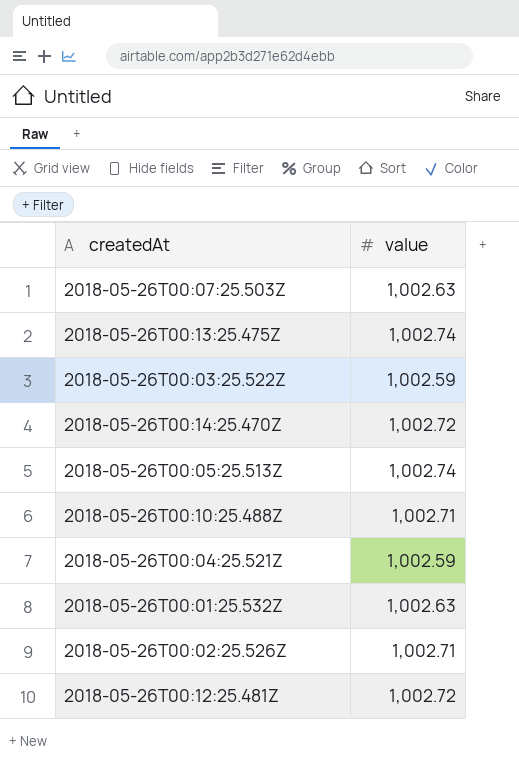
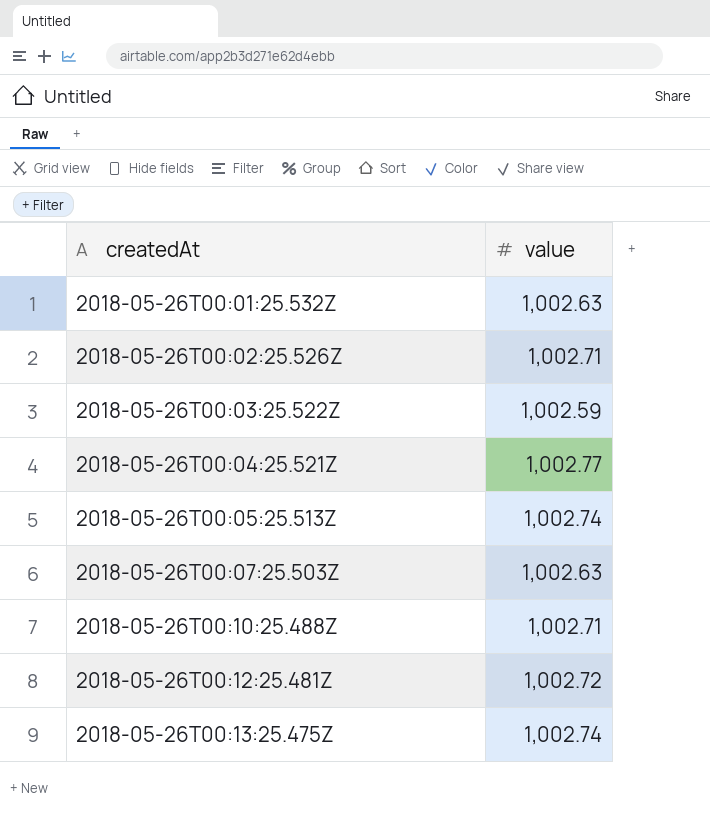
row order: none -> createdAt ascending
row 2018-05-26T00:14:25.470Z: 1,002.72 -> none
2018-05-26T00:04:25.521Z | value: 1,002.59 -> 1,002.77

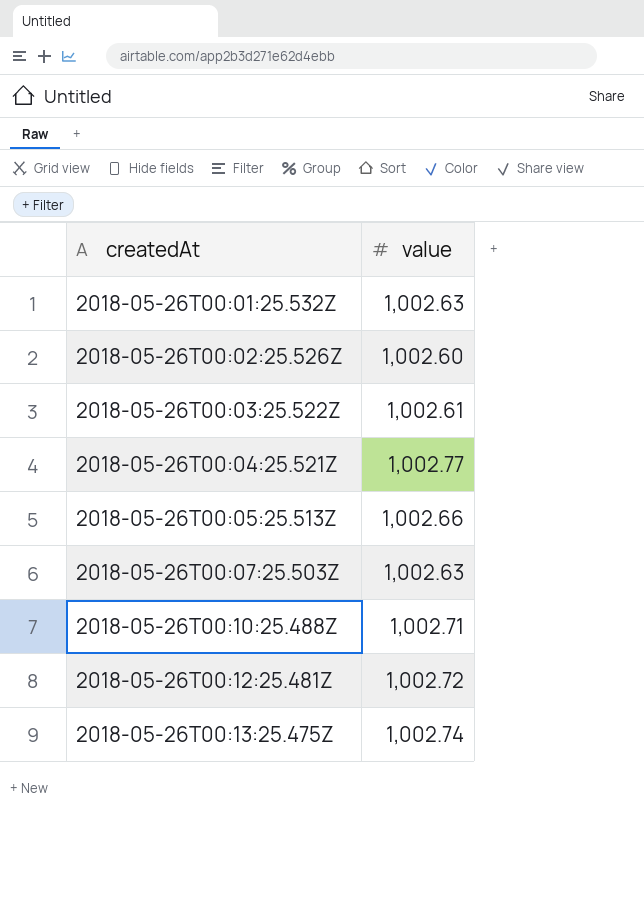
2018-05-26T00:02:25.526Z | value: 1,002.71 -> 1,002.60
2018-05-26T00:03:25.522Z | value: 1,002.59 -> 1,002.61
2018-05-26T00:05:25.513Z | value: 1,002.74 -> 1,002.66

